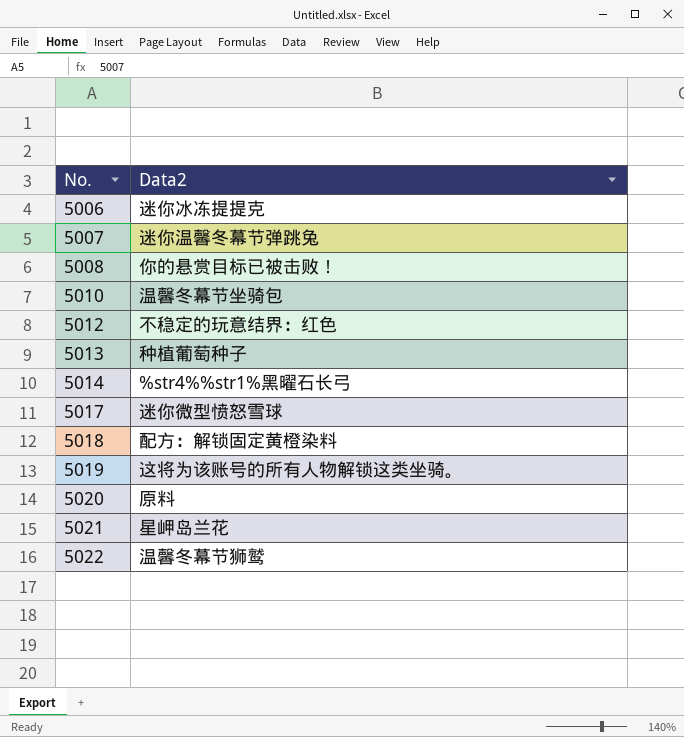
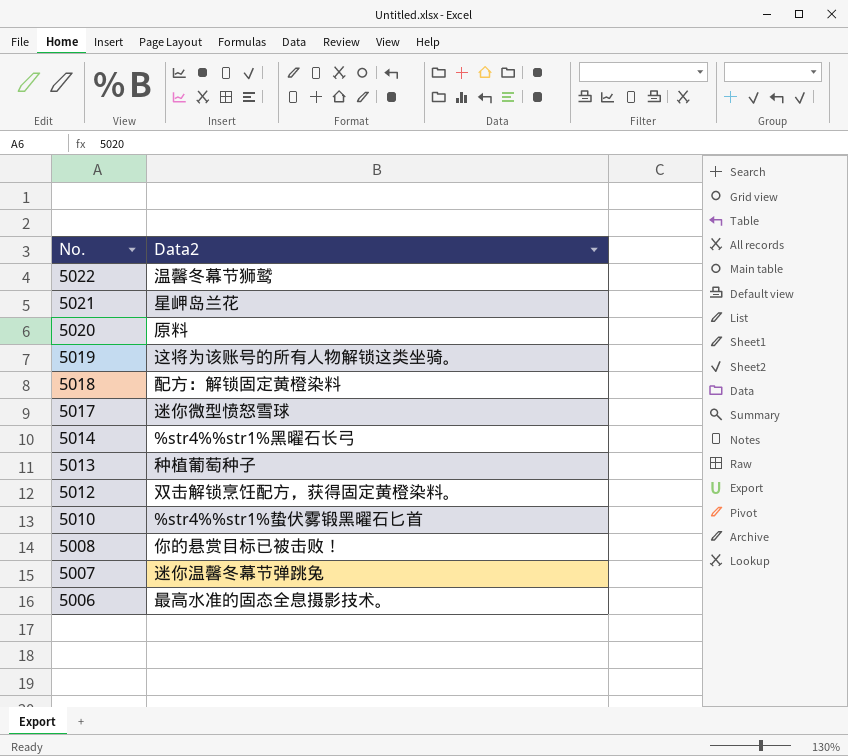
row order: No. ascending -> No. descending
5012 | Data2: 不稳定的玩意结界：红色 -> 双击解锁烹饪配方，获得固定黄橙染料。
5010 | Data2: 温馨冬幕节坐骑包 -> %str4%%str1%蛰伏雾锻黑曜石匕首
5006 | Data2: 迷你冰冻提提克 -> 最高水准的固态全息摄影技术。

